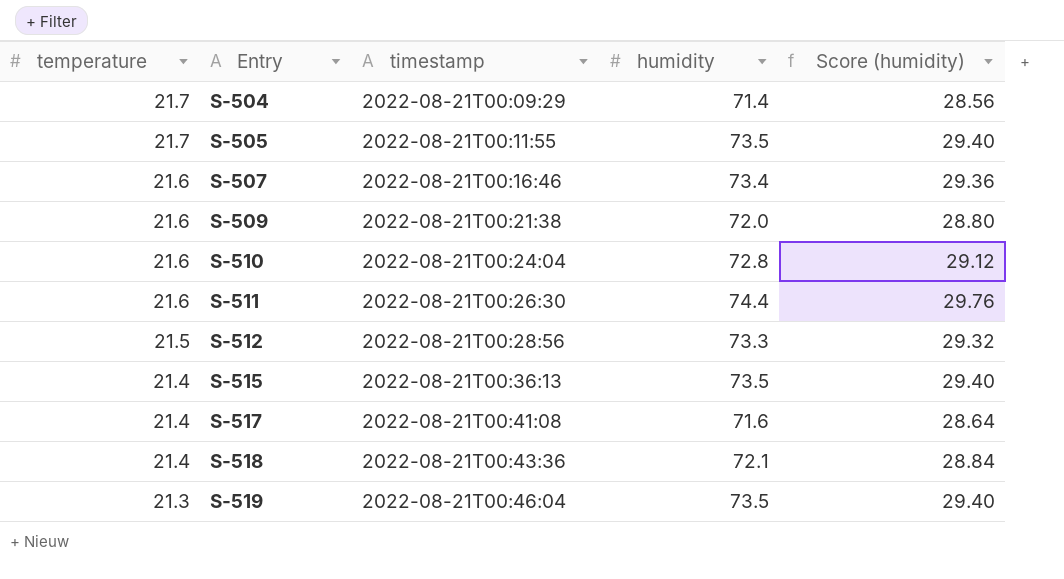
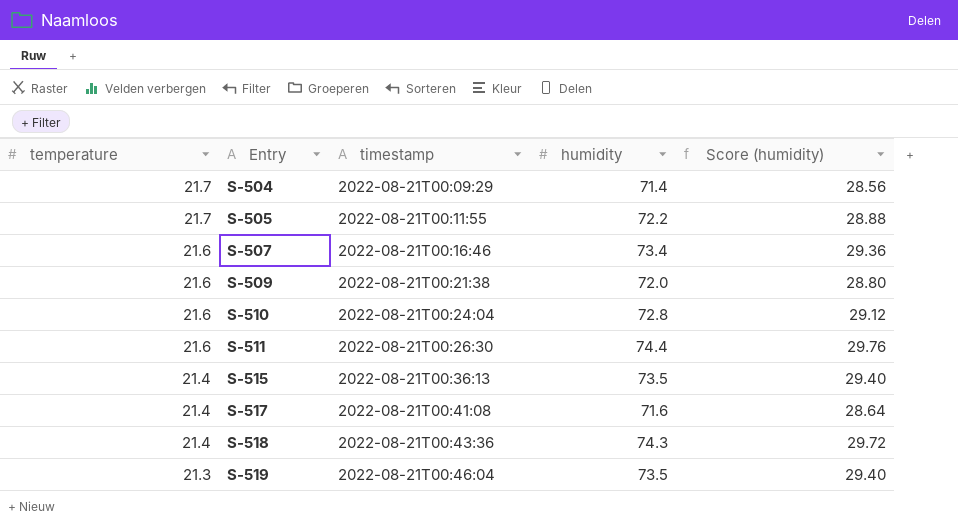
row S-512: 21.5 | 2022-08-21T00:28:56 | 73.3 | 29.32 -> none
S-505 | humidity: 73.5 -> 72.2
S-505 | Score (humidity): 29.40 -> 28.88
S-518 | humidity: 72.1 -> 74.3
S-518 | Score (humidity): 28.84 -> 29.72

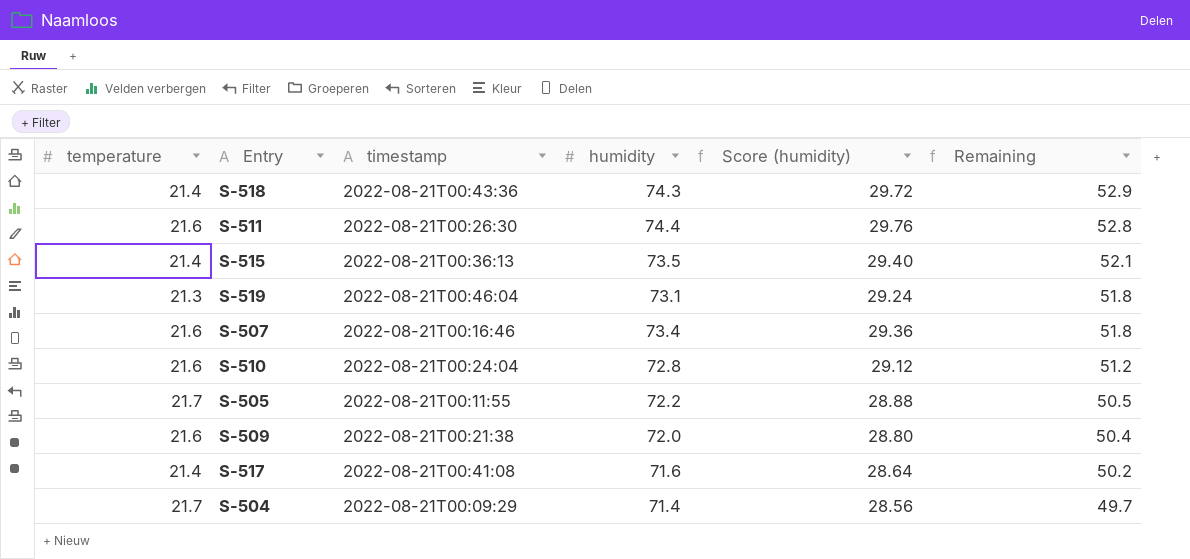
row order: temperature descending -> Remaining descending
column Remaining | formula: none -> [humidity] - [temperature]
S-519 | humidity: 73.5 -> 73.1
S-519 | Score (humidity): 29.40 -> 29.24

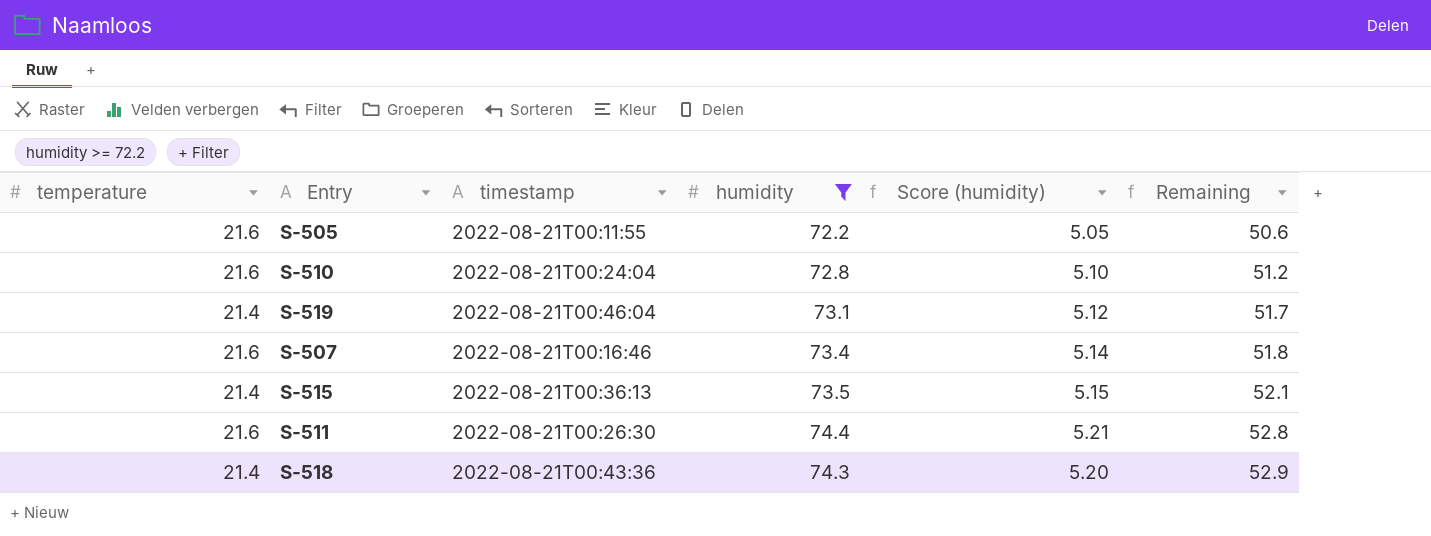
filter: none -> humidity >= 72.2
row order: Remaining descending -> Remaining ascending
column Score (humidity) | formula: [humidity] * 0.4 -> [humidity] * 0.07
S-505 | temperature: 21.7 -> 21.6
S-505 | Remaining: 50.5 -> 50.6
S-519 | temperature: 21.3 -> 21.4
S-519 | Remaining: 51.8 -> 51.7

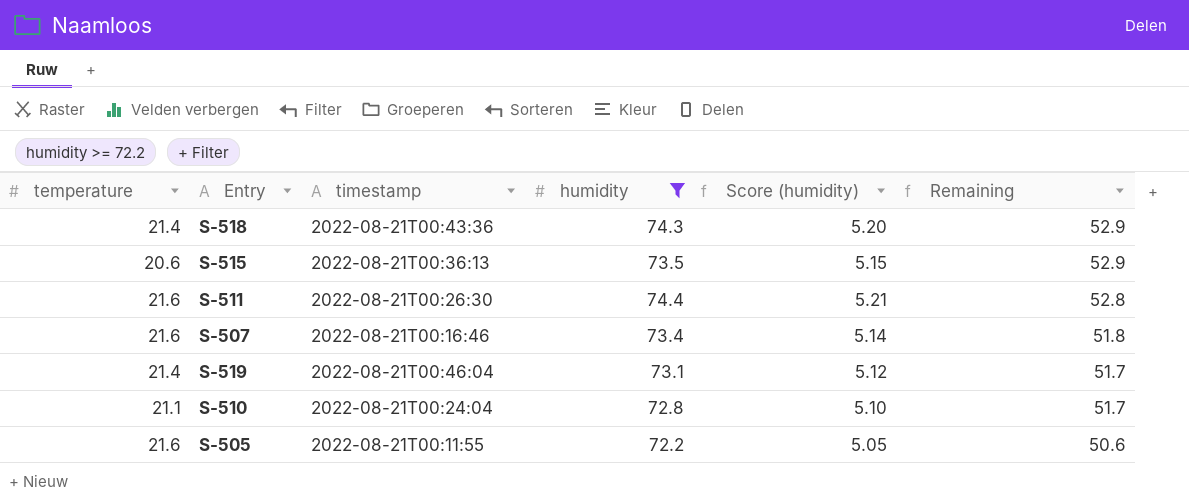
row order: Remaining ascending -> Remaining descending
S-515 | temperature: 21.4 -> 20.6
S-515 | Remaining: 52.1 -> 52.9
S-510 | temperature: 21.6 -> 21.1
S-510 | Remaining: 51.2 -> 51.7

